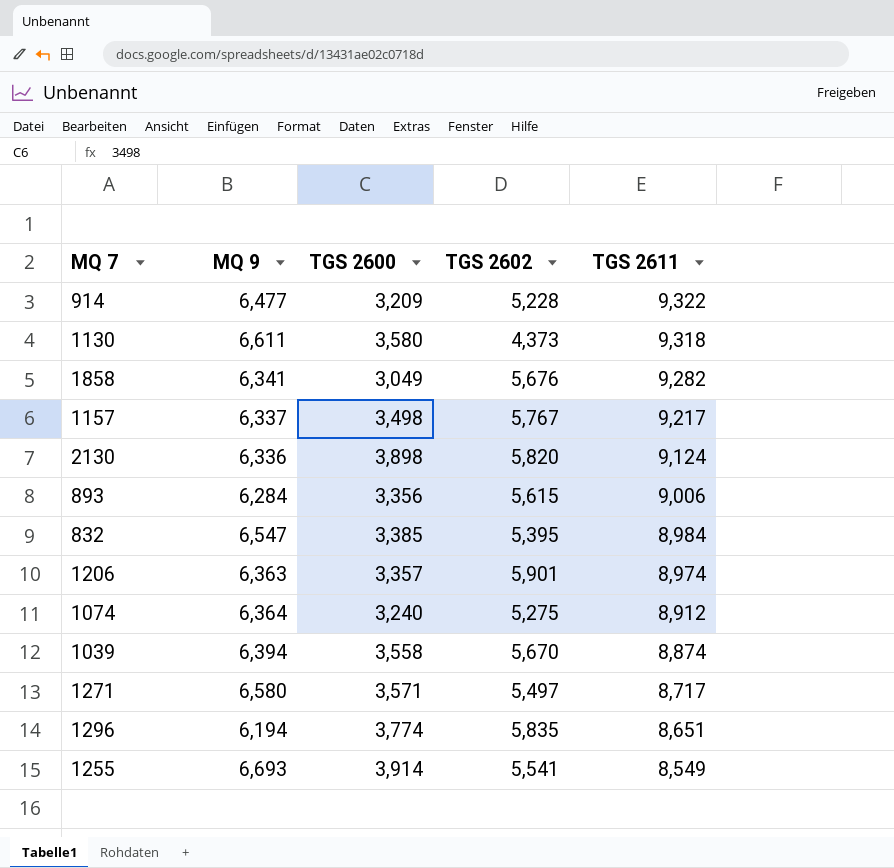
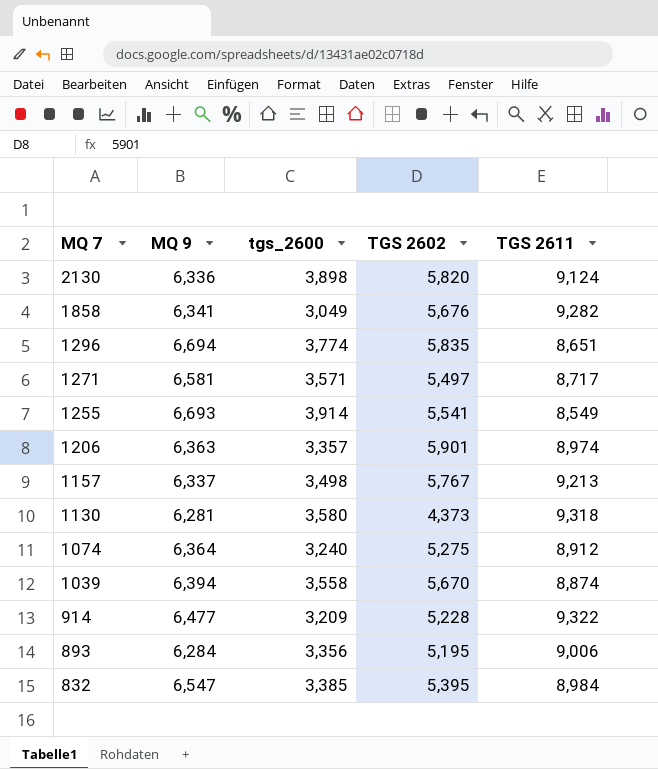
row order: TGS 2611 descending -> MQ 7 descending
column name: TGS 2600 -> tgs_2600
1296 | MQ 9: 6,194 -> 6,694
1271 | MQ 9: 6,580 -> 6,581
1157 | TGS 2611: 9,217 -> 9,213
1130 | MQ 9: 6,611 -> 6,281
893 | TGS 2602: 5,615 -> 5,195

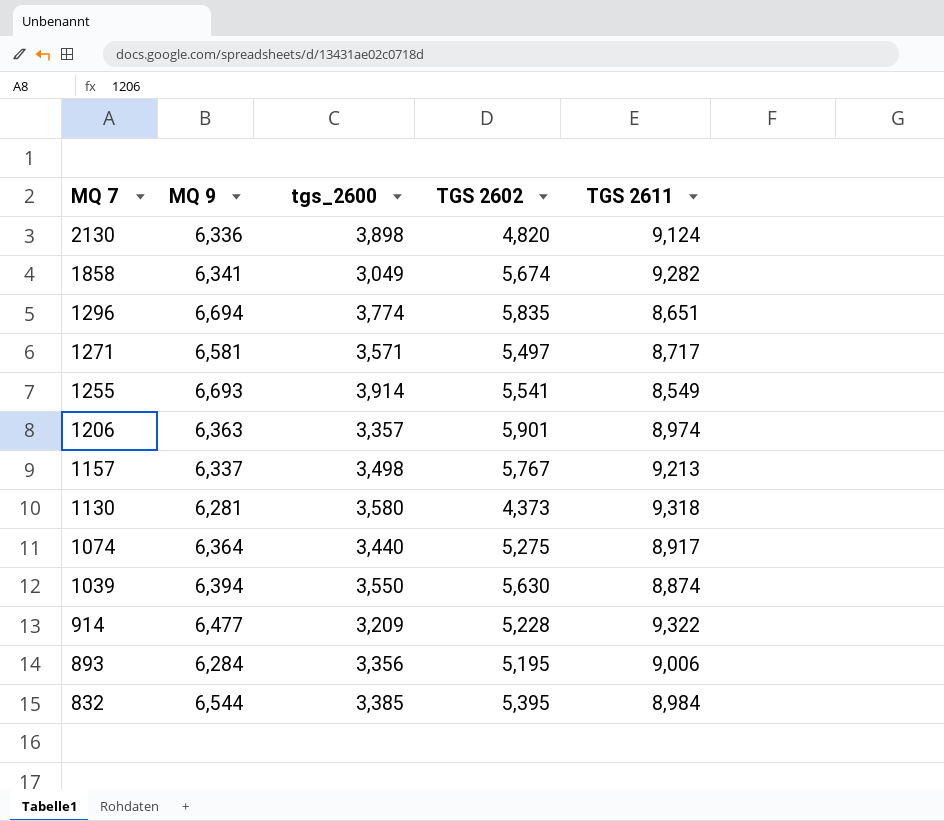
2130 | TGS 2602: 5,820 -> 4,820
1858 | TGS 2602: 5,676 -> 5,674
1074 | tgs_2600: 3,240 -> 3,440
1074 | TGS 2611: 8,912 -> 8,917
1039 | tgs_2600: 3,558 -> 3,550
1039 | TGS 2602: 5,670 -> 5,630
832 | MQ 9: 6,547 -> 6,544

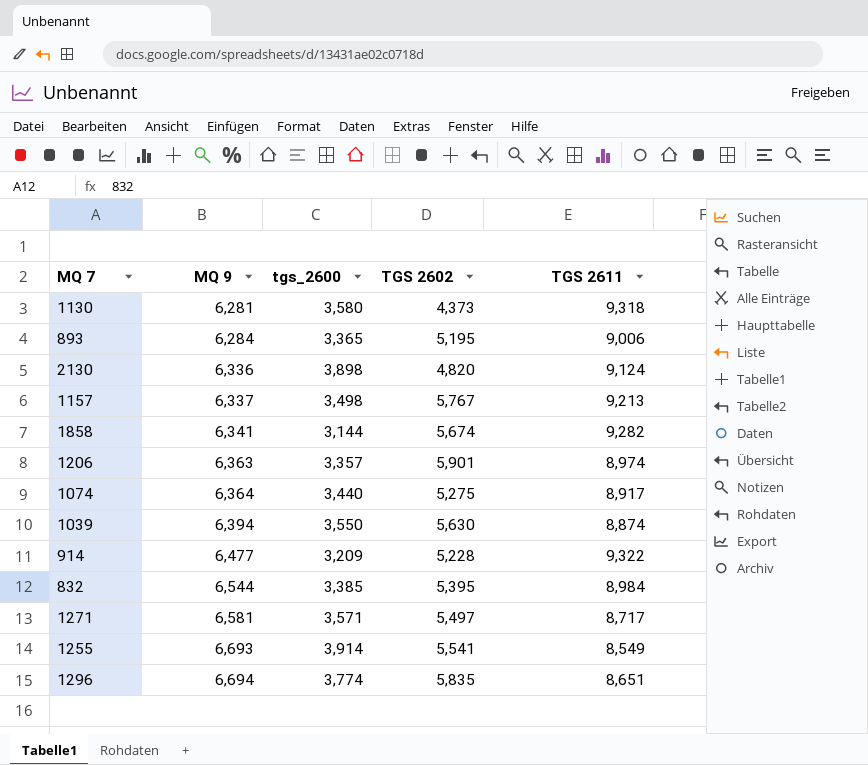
row order: MQ 7 descending -> MQ 9 ascending
893 | tgs_2600: 3,356 -> 3,365
1858 | tgs_2600: 3,049 -> 3,144

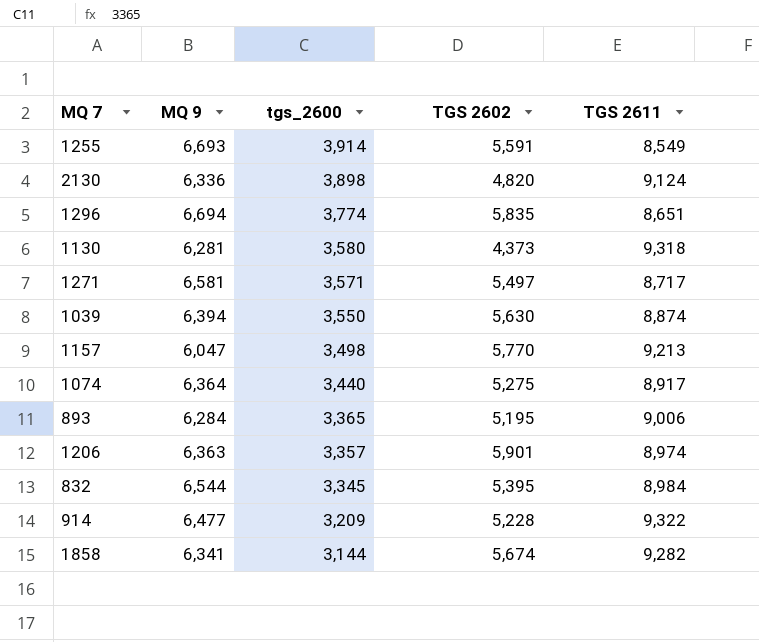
row order: MQ 9 ascending -> tgs_2600 descending
1255 | TGS 2602: 5,541 -> 5,591
1157 | MQ 9: 6,337 -> 6,047
1157 | TGS 2602: 5,767 -> 5,770
832 | tgs_2600: 3,385 -> 3,345

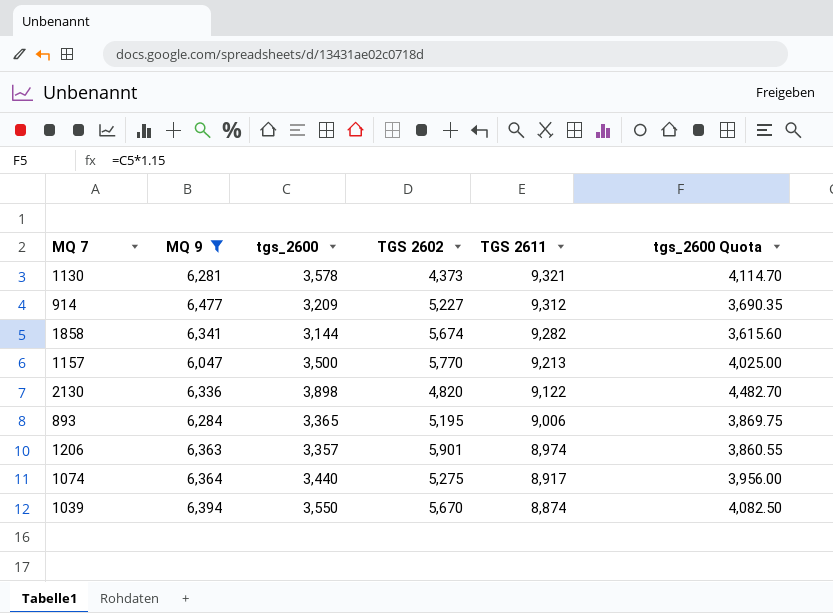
filter: none -> MQ 9 <= 6,477
row order: tgs_2600 descending -> TGS 2611 descending
column tgs_2600 Quota | formula: none -> [tgs_2600] * 1.15
1130 | tgs_2600: 3,580 -> 3,578
1130 | TGS 2611: 9,318 -> 9,321
914 | TGS 2602: 5,228 -> 5,227
914 | TGS 2611: 9,322 -> 9,312
1157 | tgs_2600: 3,498 -> 3,500
2130 | TGS 2611: 9,124 -> 9,122
1039 | TGS 2602: 5,630 -> 5,670

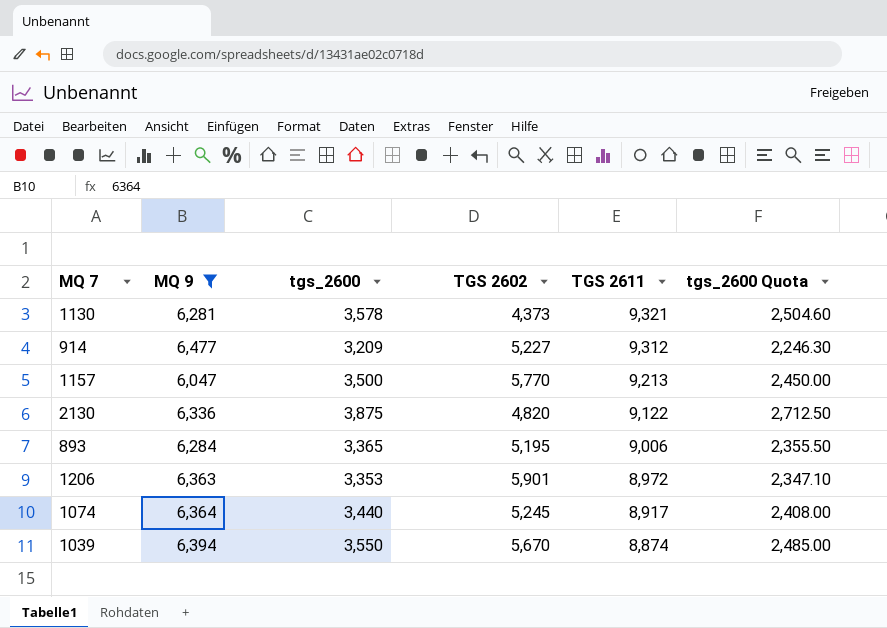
column tgs_2600 Quota | formula: [tgs_2600] * 1.15 -> [tgs_2600] * 0.7
row 1858: 6,341 | 3,144 | 5,674 | 9,282 | 3,615.60 -> none
2130 | tgs_2600: 3,898 -> 3,875
1206 | tgs_2600: 3,357 -> 3,353
1206 | TGS 2611: 8,974 -> 8,972
1074 | TGS 2602: 5,275 -> 5,245

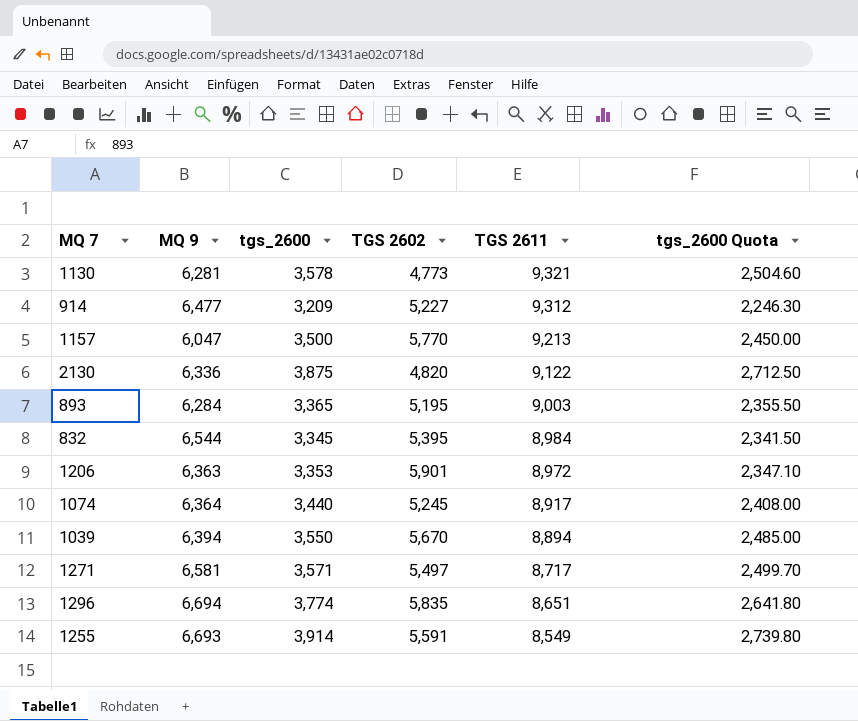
filter: MQ 9 <= 6,477 -> none
1130 | TGS 2602: 4,373 -> 4,773
893 | TGS 2611: 9,006 -> 9,003
1039 | TGS 2611: 8,874 -> 8,894

